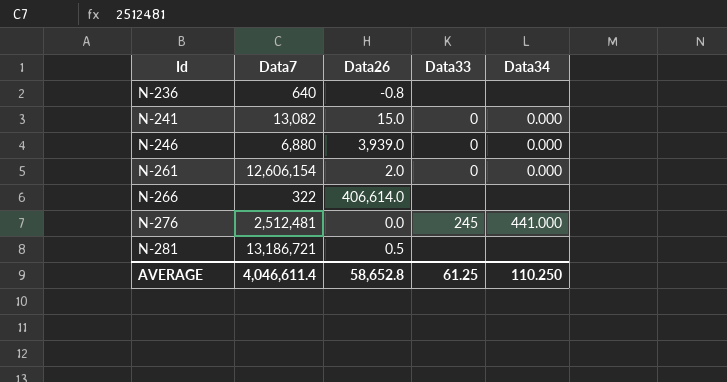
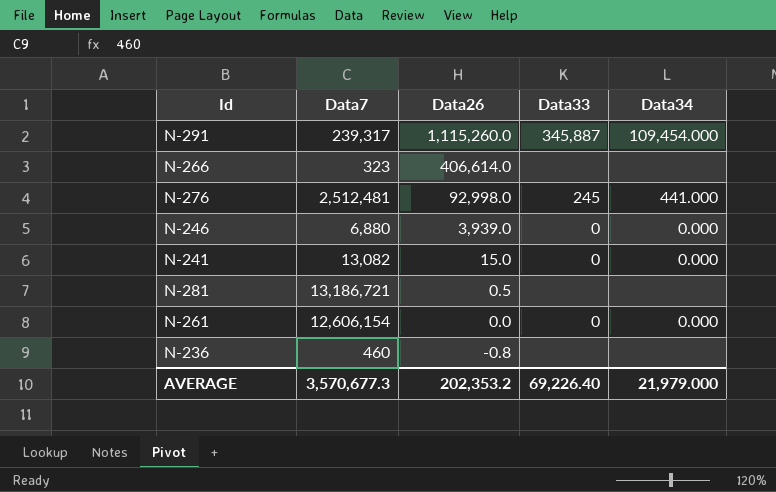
row order: Id ascending -> Data26 descending
row N-291: none -> 239,317 | 1,115,260.0 | 345,887 | 109,454.000
N-266 | Data7: 322 -> 323
N-276 | Data26: 0.0 -> 92,998.0
N-261 | Data26: 2.0 -> 0.0
N-236 | Data7: 640 -> 460
AVERAGE | Data7: 4,046,611.4 -> 3,570,677.3
AVERAGE | Data26: 58,652.8 -> 202,353.2
AVERAGE | Data33: 61.25 -> 69,226.40
AVERAGE | Data34: 110.250 -> 21,979.000

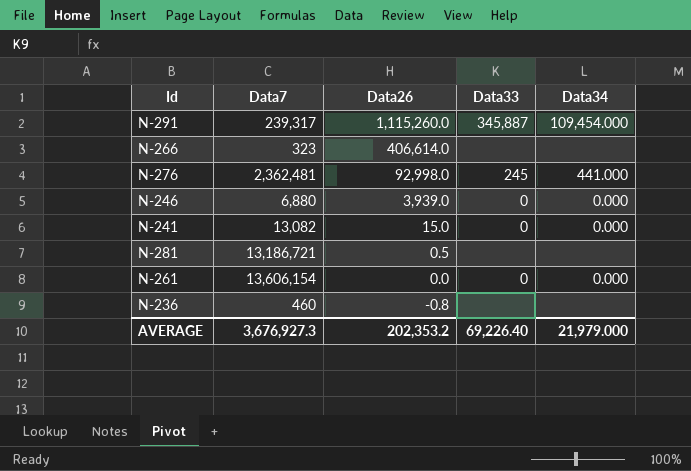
N-276 | Data7: 2,512,481 -> 2,362,481
N-261 | Data7: 12,606,154 -> 13,606,154
AVERAGE | Data7: 3,570,677.3 -> 3,676,927.3

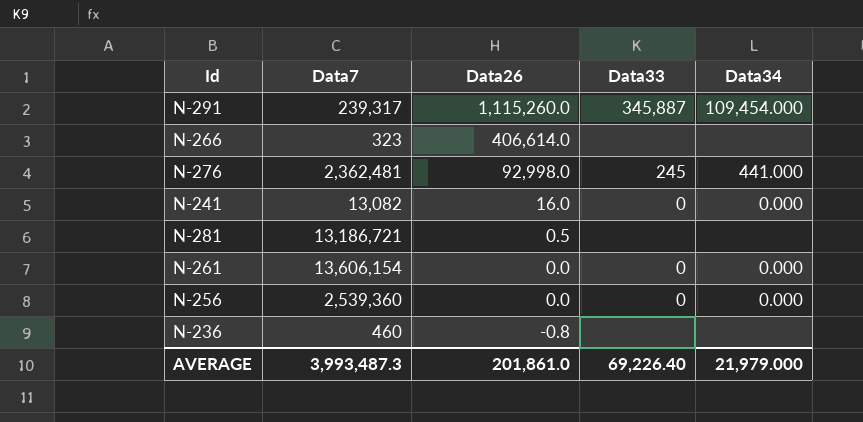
row N-246: 6,880 | 3,939.0 | 0 | 0.000 -> none
N-241 | Data26: 15.0 -> 16.0
row N-256: none -> 2,539,360 | 0.0 | 0 | 0.000
AVERAGE | Data7: 3,676,927.3 -> 3,993,487.3
AVERAGE | Data26: 202,353.2 -> 201,861.0

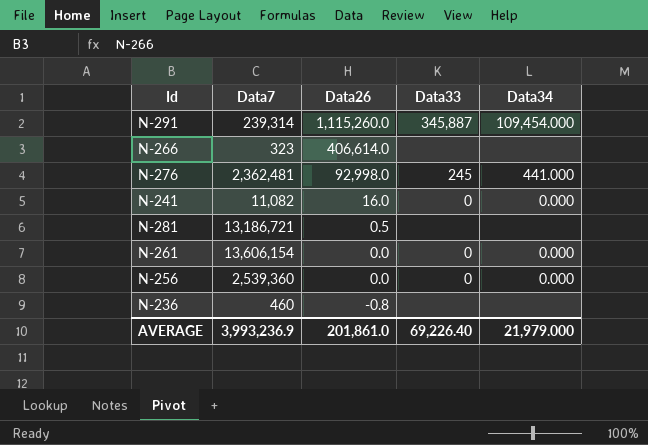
N-291 | Data7: 239,317 -> 239,314
N-241 | Data7: 13,082 -> 11,082
AVERAGE | Data7: 3,993,487.3 -> 3,993,236.9

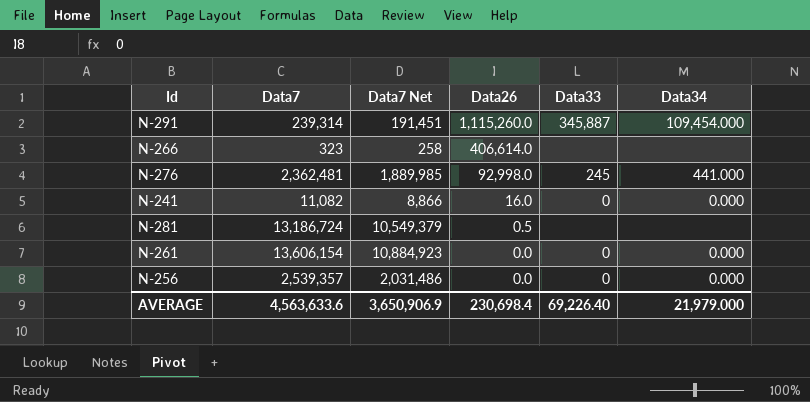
column Data7 Net | formula: none -> [Data7] * 0.8
row N-236: 460 | -0.8 | none | none -> none
N-281 | Data7: 13,186,721 -> 13,186,724
N-256 | Data7: 2,539,360 -> 2,539,357
AVERAGE | Data7: 3,993,236.9 -> 4,563,633.6
AVERAGE | Data26: 201,861.0 -> 230,698.4

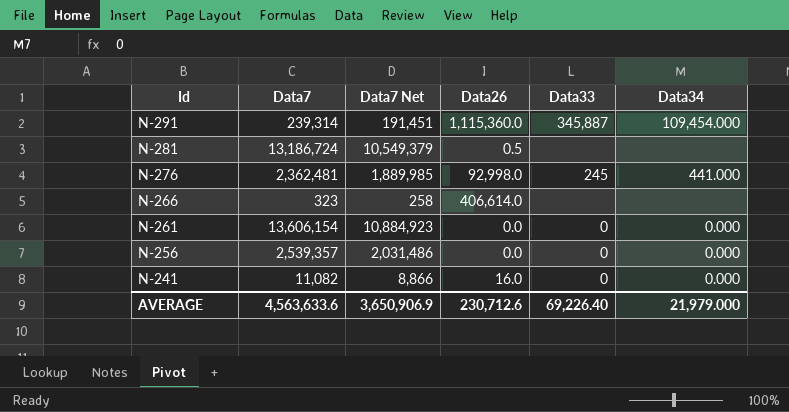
row order: Data26 descending -> Id descending
N-291 | Data26: 1,115,260.0 -> 1,115,360.0
AVERAGE | Data26: 230,698.4 -> 230,712.6

